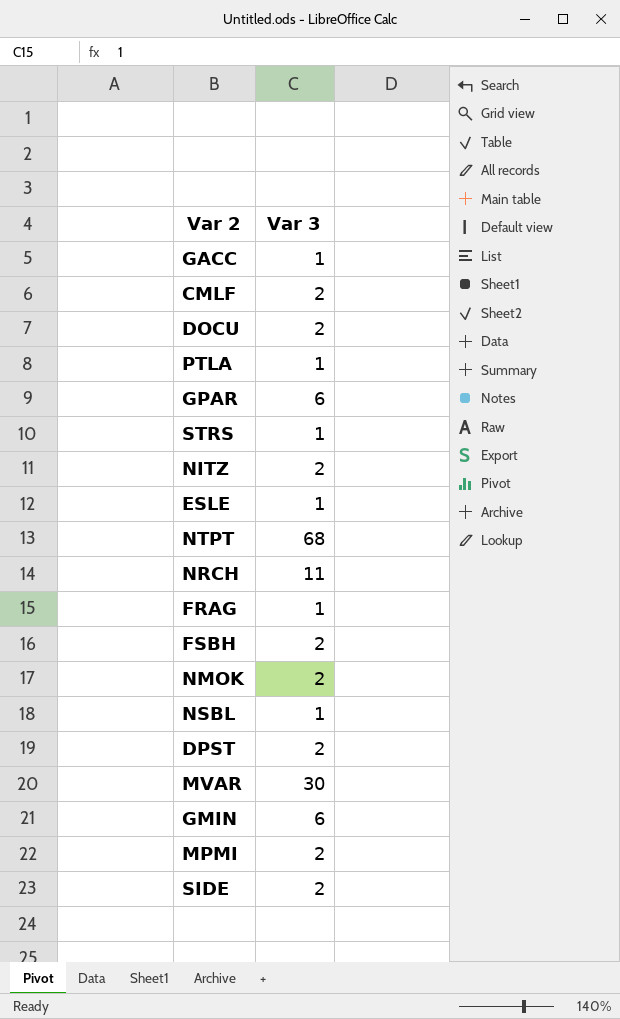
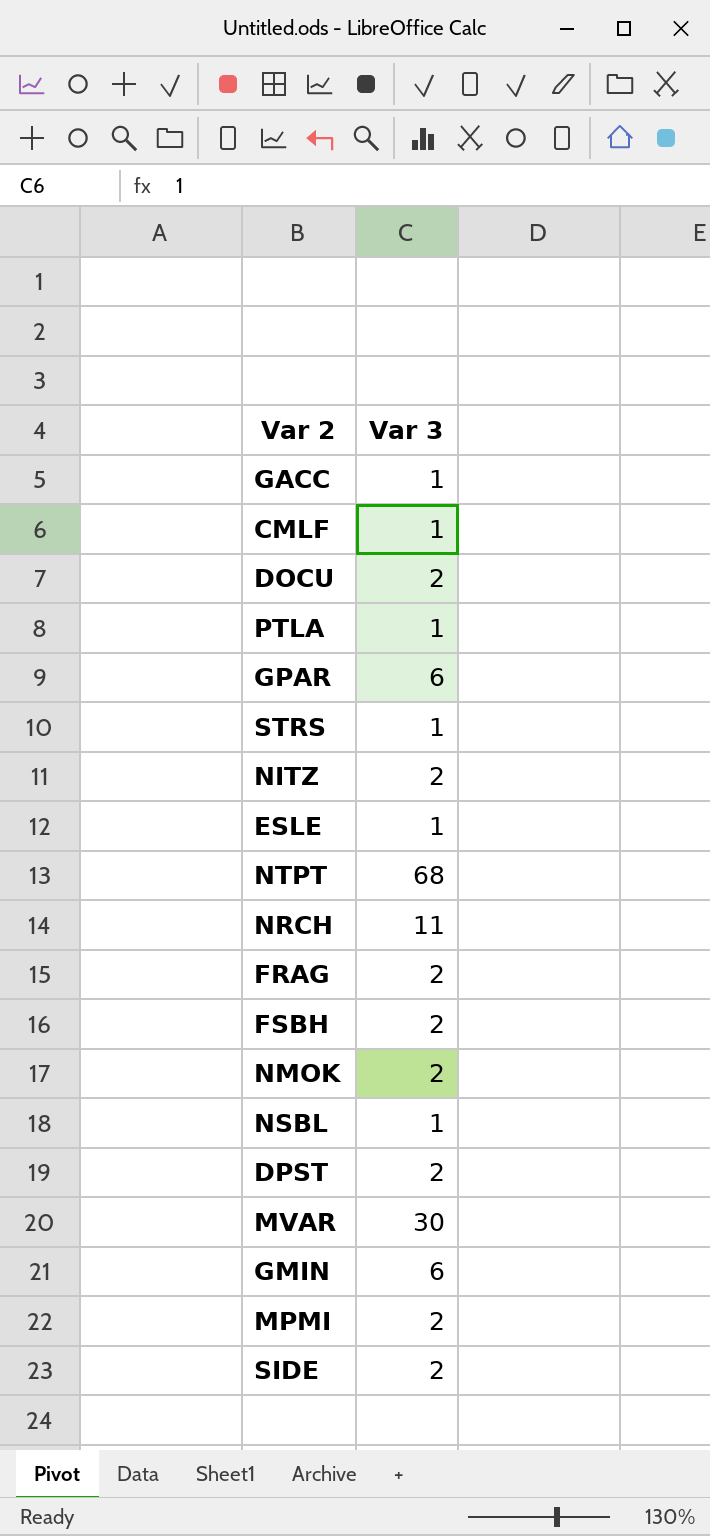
CMLF | Var 3: 2 -> 1
FRAG | Var 3: 1 -> 2

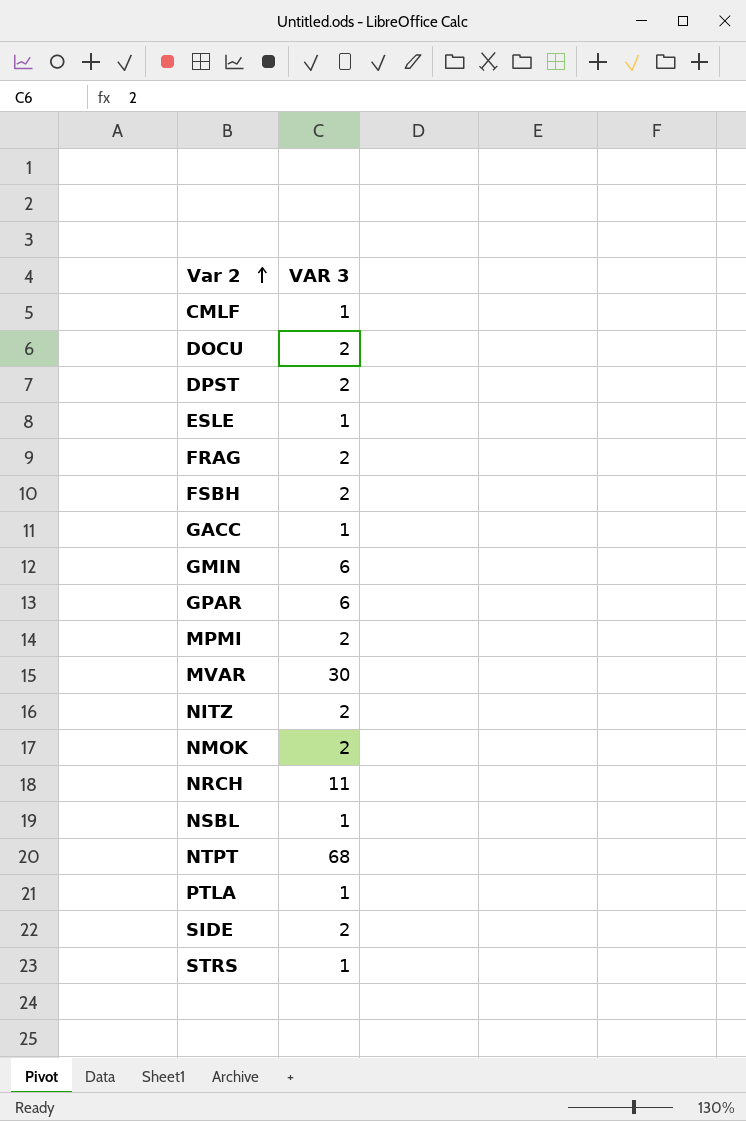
row order: none -> Var 2 ascending
column name: Var 3 -> VAR 3

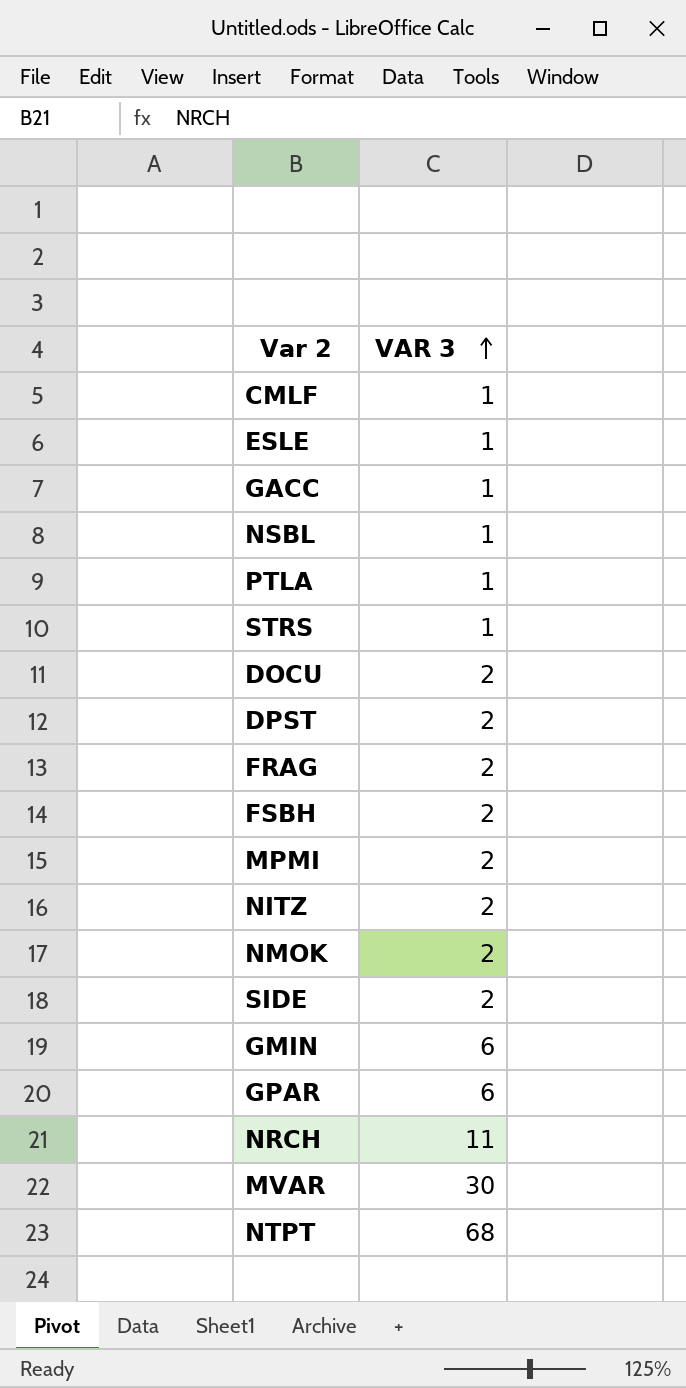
row order: Var 2 ascending -> VAR 3 ascending

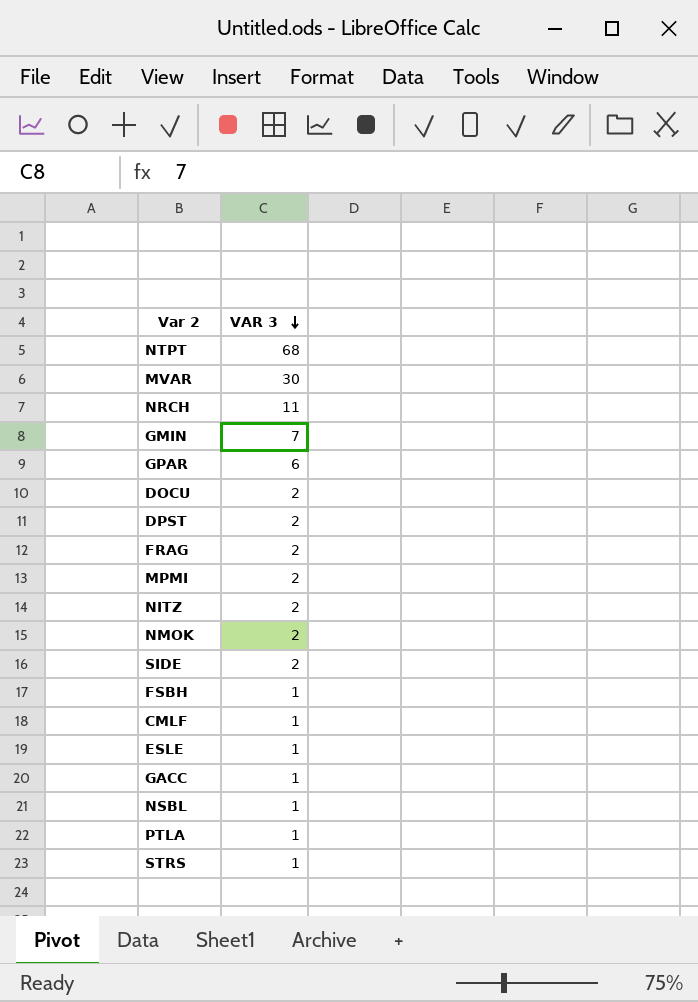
row order: VAR 3 ascending -> VAR 3 descending
GMIN | VAR 3: 6 -> 7
FSBH | VAR 3: 2 -> 1

